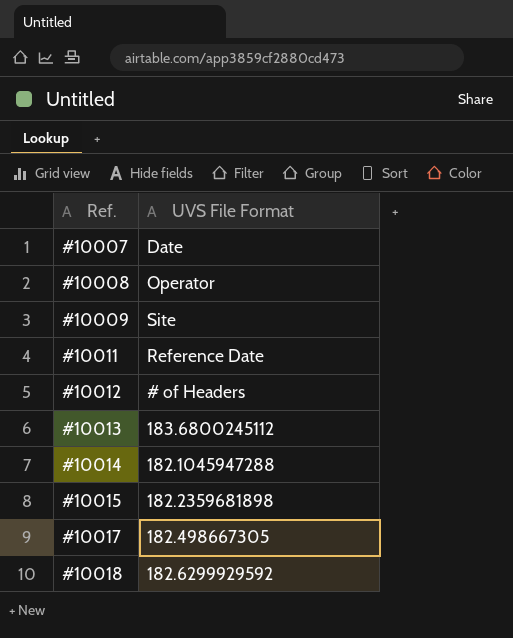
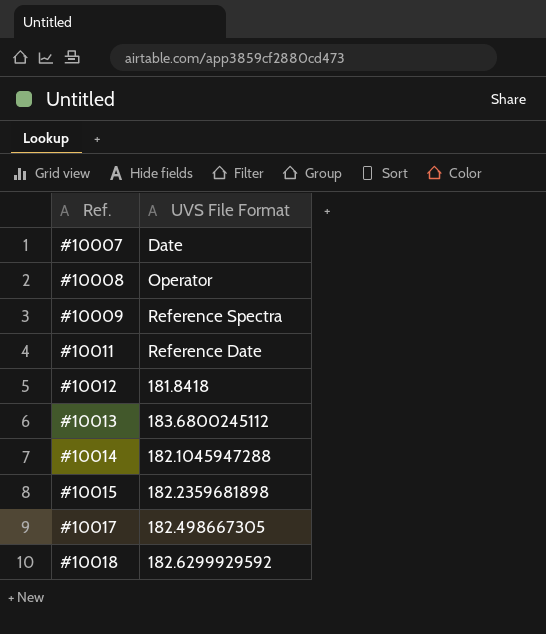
#10009 | UVS File Format: Site -> Reference Spectra
#10012 | UVS File Format: # of Headers -> 181.8418

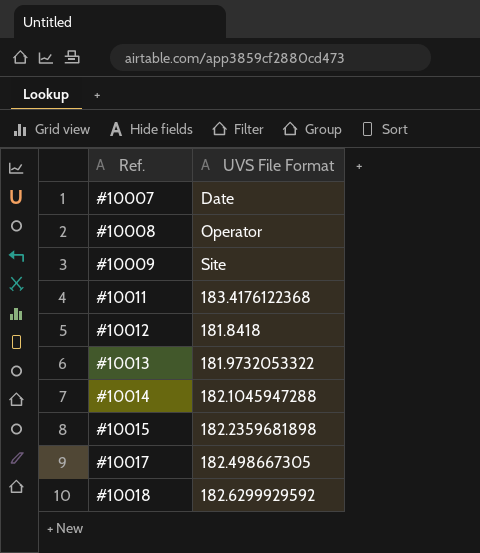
#10009 | UVS File Format: Reference Spectra -> Site
#10011 | UVS File Format: Reference Date -> 183.4176122368
#10013 | UVS File Format: 183.6800245112 -> 181.9732053322

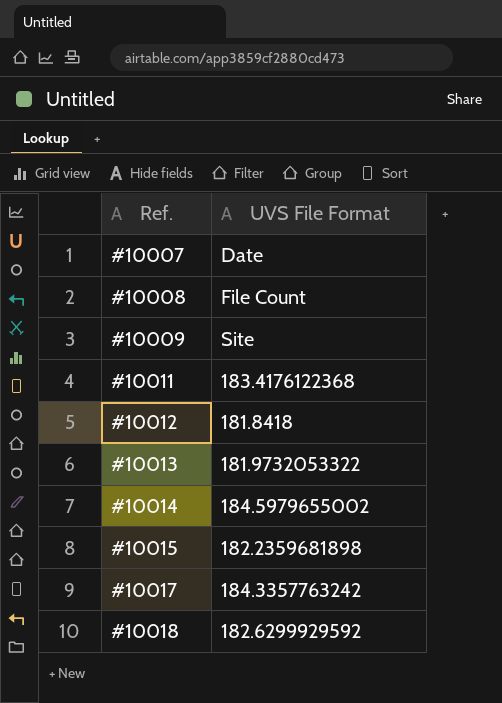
#10008 | UVS File Format: Operator -> File Count
#10014 | UVS File Format: 182.1045947288 -> 184.5979655002
#10017 | UVS File Format: 182.498667305 -> 184.3357763242

